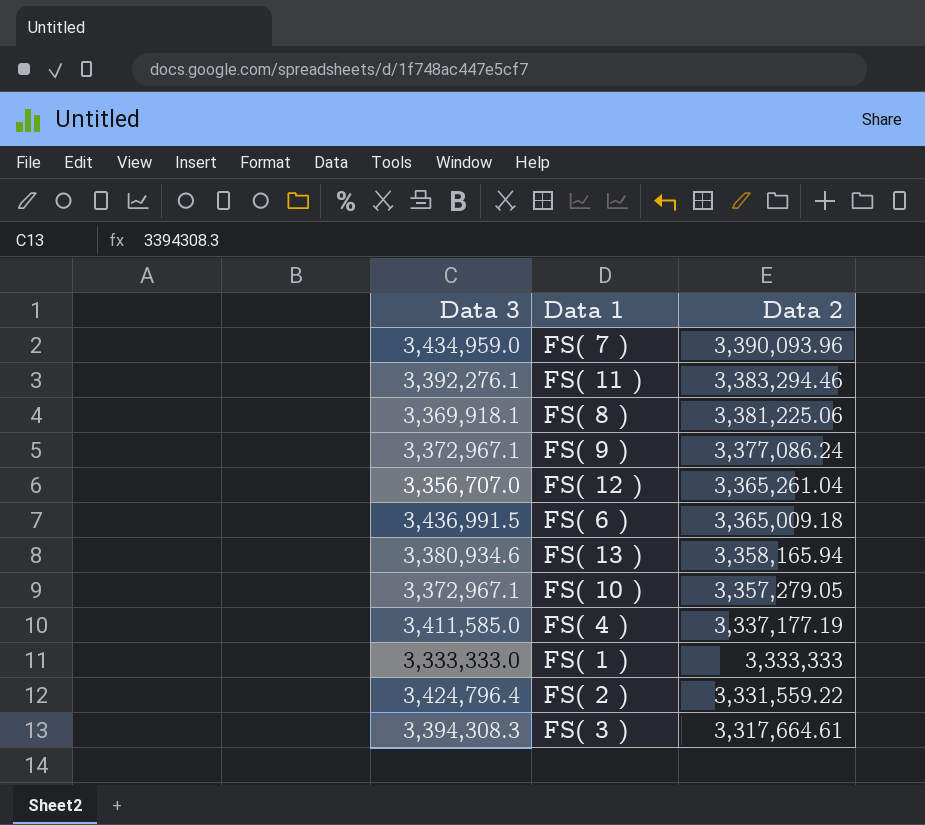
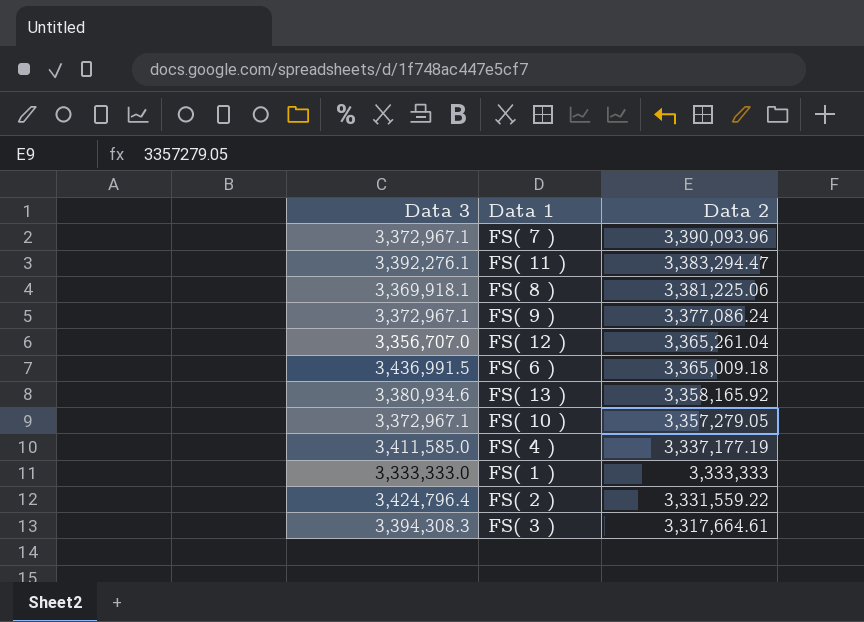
FS( 7 ) | Data 3: 3,434,959.0 -> 3,372,967.1
FS( 11 ) | Data 2: 3,383,294.46 -> 3,383,294.47
FS( 13 ) | Data 2: 3,358,165.94 -> 3,358,165.92

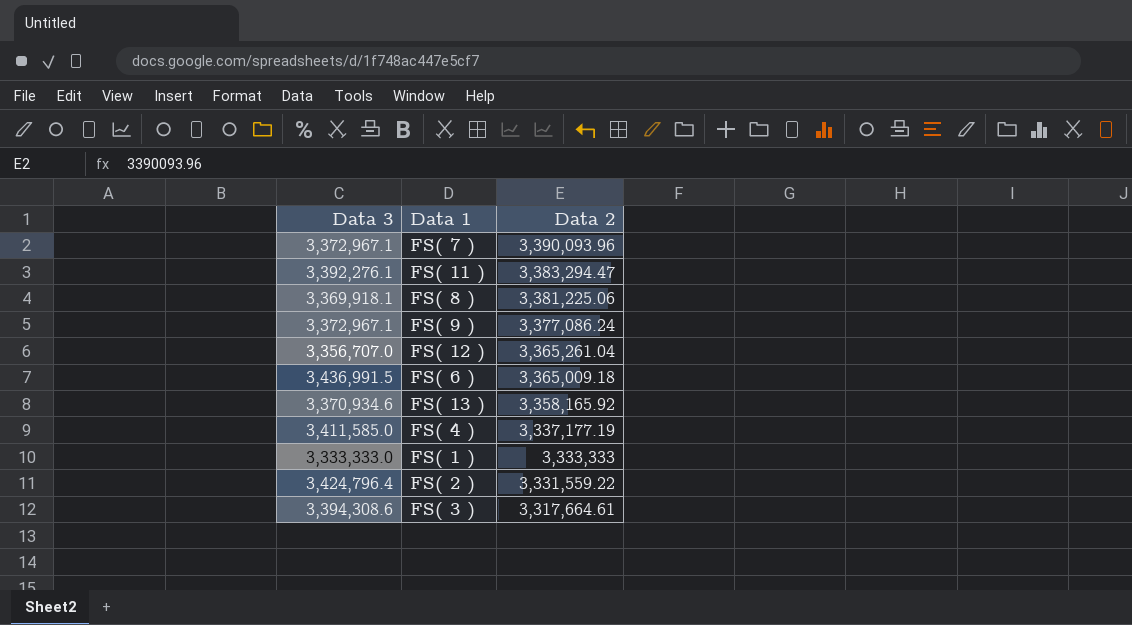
row FS( 10 ): 3,372,967.1 | 3,357,279.05 -> none
FS( 13 ) | Data 3: 3,380,934.6 -> 3,370,934.6
FS( 3 ) | Data 3: 3,394,308.3 -> 3,394,308.6

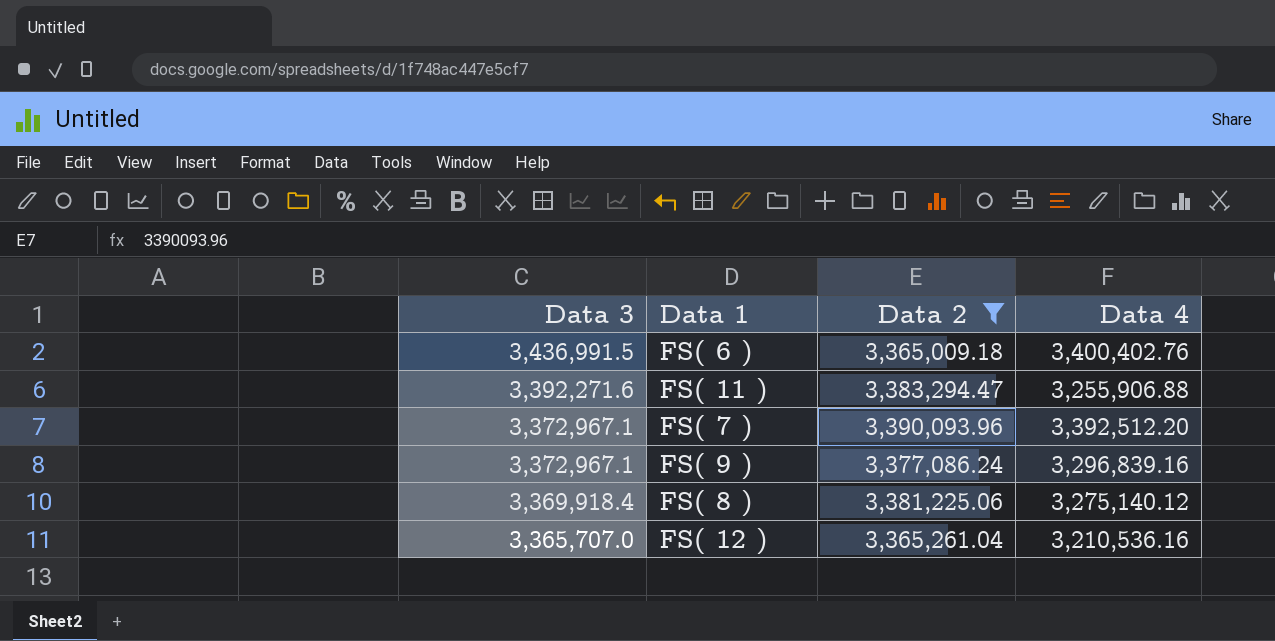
filter: none -> Data 2 >= 3,365,009.18
row order: Data 2 descending -> Data 3 descending
column Data 4 | position: none -> 4
FS( 11 ) | Data 3: 3,392,276.1 -> 3,392,271.6
FS( 8 ) | Data 3: 3,369,918.1 -> 3,369,918.4
FS( 12 ) | Data 3: 3,356,707.0 -> 3,365,707.0

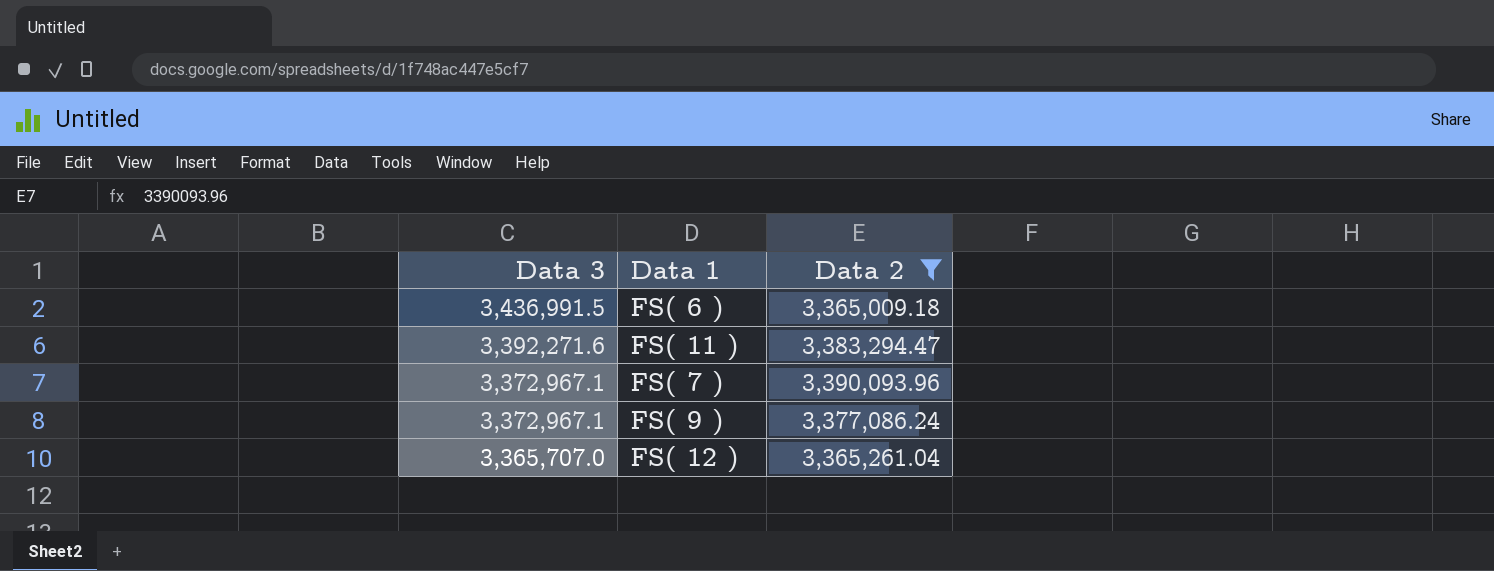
column Data 4 | position: 4 -> none
row FS( 8 ): 3,369,918.4 | 3,381,225.06 | 3,275,140.12 -> none

